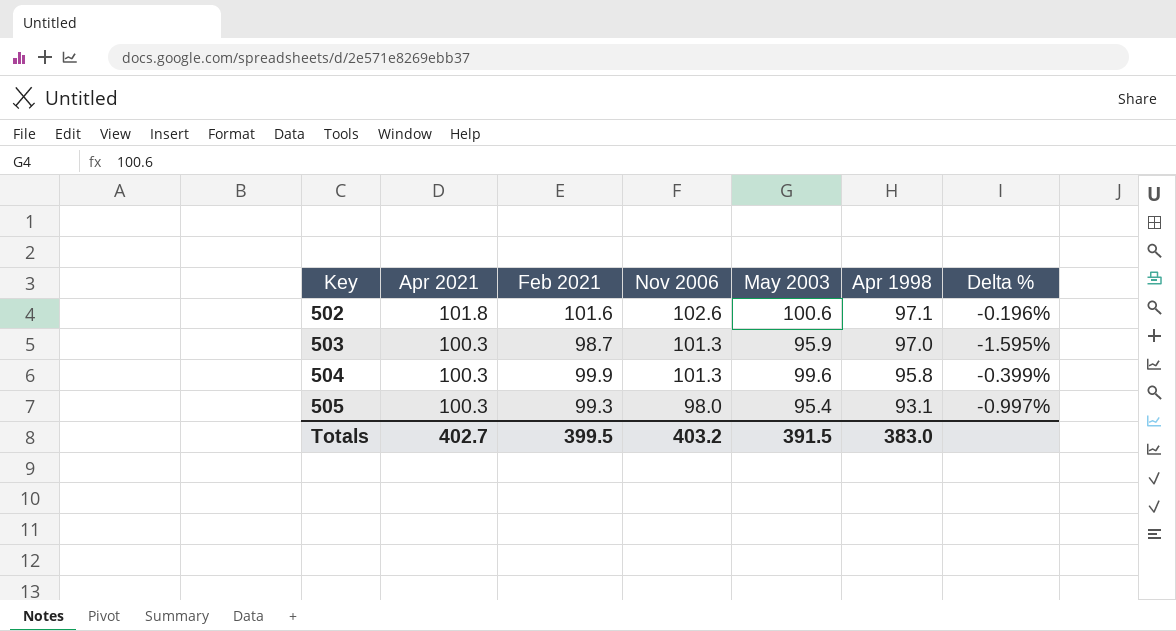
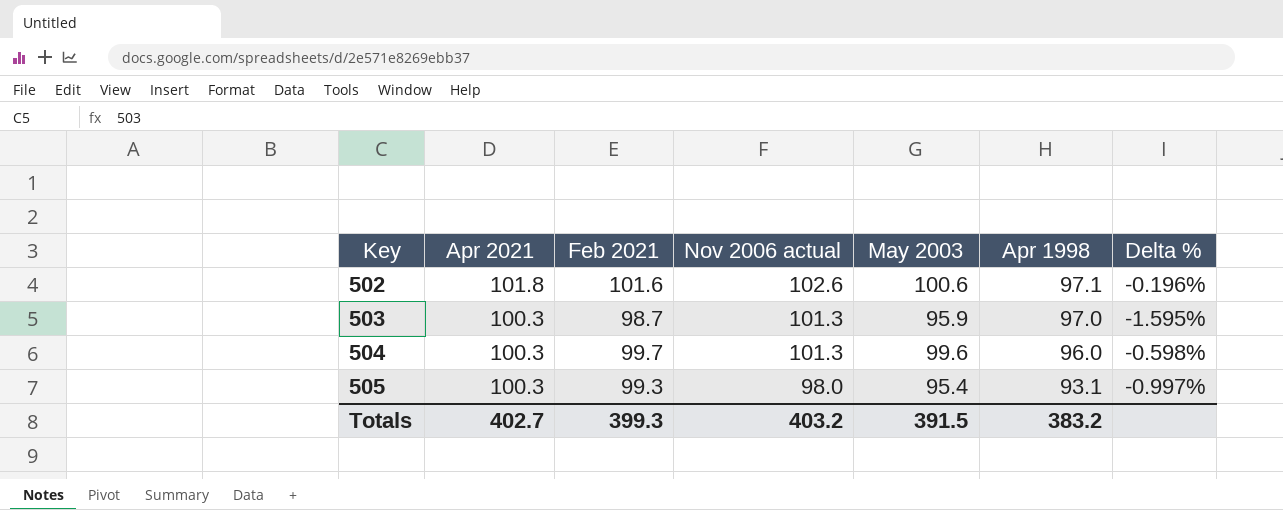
column name: Nov 2006 -> Nov 2006 actual
504 | Feb 2021: 99.9 -> 99.7
504 | Apr 1998: 95.8 -> 96.0
504 | Delta %: -0.399% -> -0.598%
Totals | Feb 2021: 399.5 -> 399.3
Totals | Apr 1998: 383.0 -> 383.2

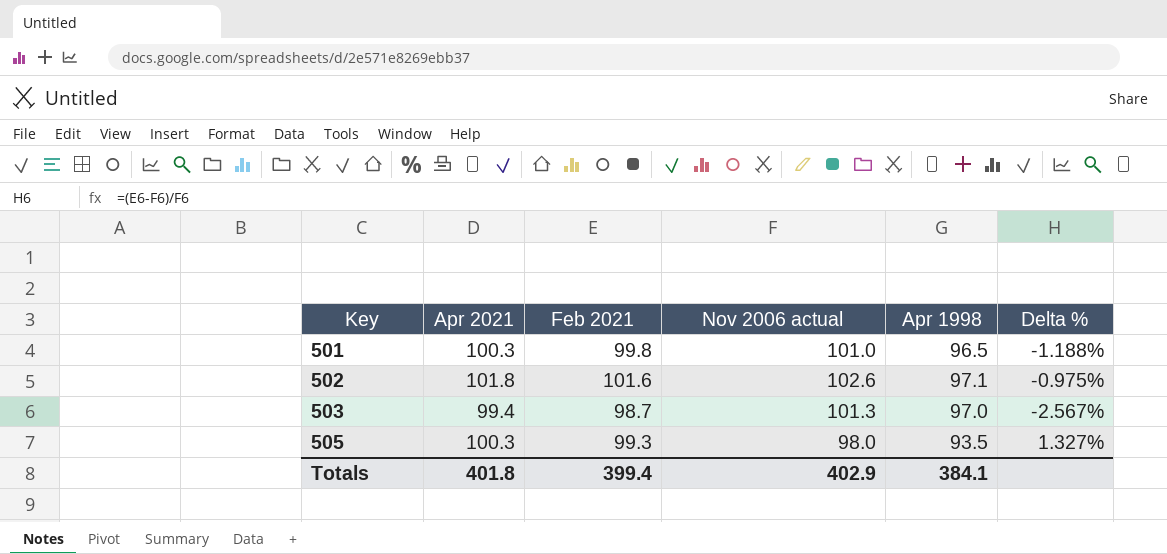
column May 2003 | position: 5 -> none
column Delta % | formula: ([Feb 2021] - [Apr 2021]) / [Apr 2021] -> ([Feb 2021] - [Nov 2006 actual]) / [Nov 2006 actual]
row 504: 100.3 | 99.7 | 101.3 | 99.6 | 96.0 | -0.598% -> none
row 501: none -> 100.3 | 99.8 | 101.0 | 96.5 | -1.188%
503 | Apr 2021: 100.3 -> 99.4
505 | Apr 1998: 93.1 -> 93.5
Totals | Apr 2021: 402.7 -> 401.8
Totals | Feb 2021: 399.3 -> 399.4
Totals | Nov 2006 actual: 403.2 -> 402.9
Totals | Apr 1998: 383.2 -> 384.1

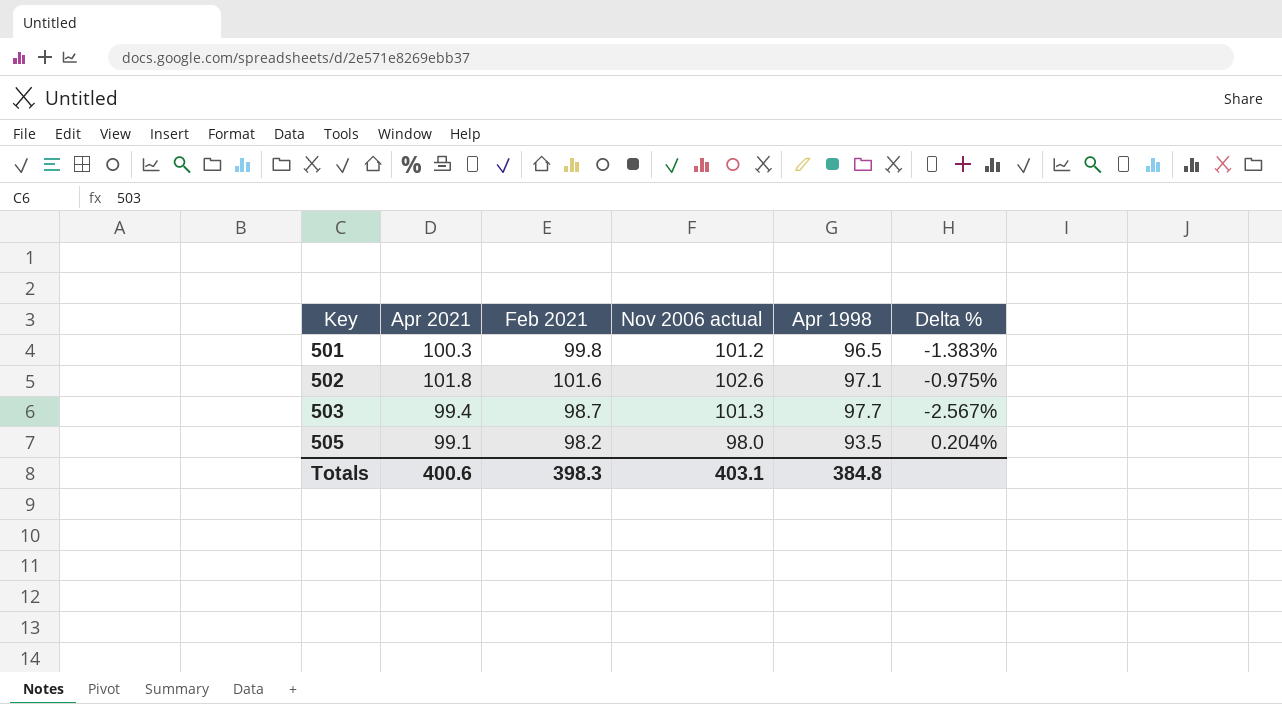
501 | Nov 2006 actual: 101.0 -> 101.2
501 | Delta %: -1.188% -> -1.383%
503 | Apr 1998: 97.0 -> 97.7
505 | Apr 2021: 100.3 -> 99.1
505 | Feb 2021: 99.3 -> 98.2
505 | Delta %: 1.327% -> 0.204%
Totals | Apr 2021: 401.8 -> 400.6
Totals | Feb 2021: 399.4 -> 398.3
Totals | Nov 2006 actual: 402.9 -> 403.1
Totals | Apr 1998: 384.1 -> 384.8

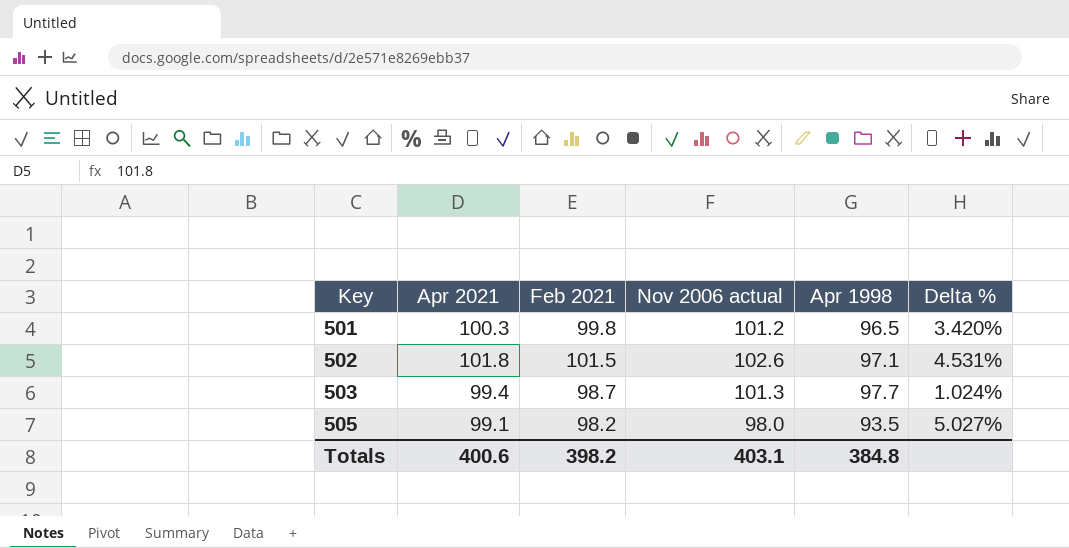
column Delta % | formula: ([Feb 2021] - [Nov 2006 actual]) / [Nov 2006 actual] -> ([Feb 2021] - [Apr 1998]) / [Apr 1998]
502 | Feb 2021: 101.6 -> 101.5
Totals | Feb 2021: 398.3 -> 398.2

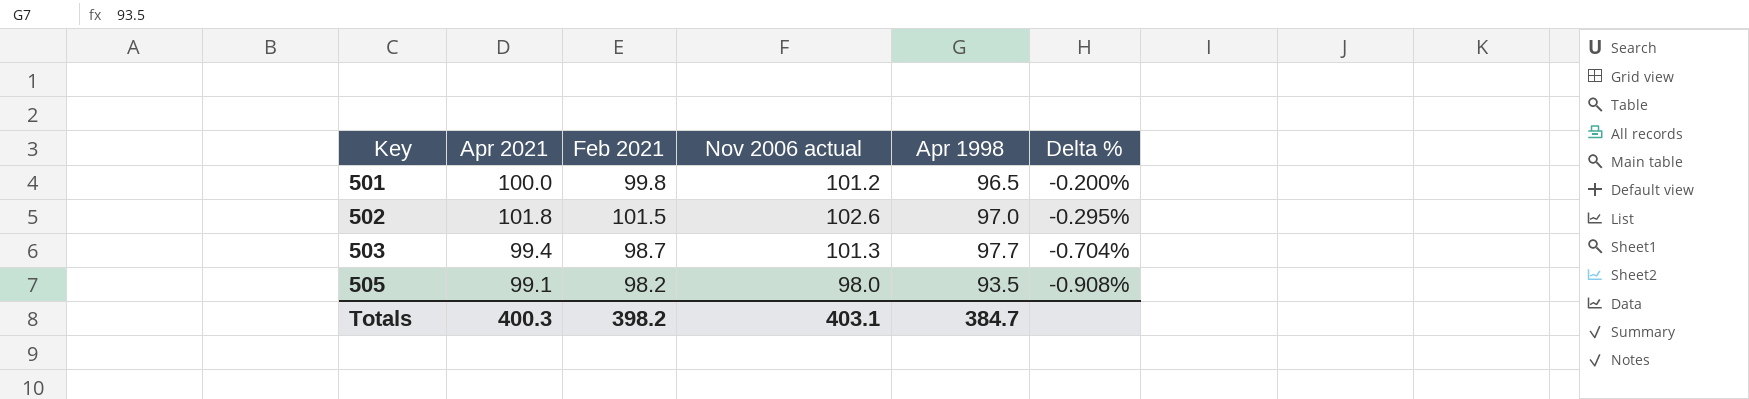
column Delta % | formula: ([Feb 2021] - [Apr 1998]) / [Apr 1998] -> ([Feb 2021] - [Apr 2021]) / [Apr 2021]
501 | Apr 2021: 100.3 -> 100.0
502 | Apr 1998: 97.1 -> 97.0
Totals | Apr 2021: 400.6 -> 400.3
Totals | Apr 1998: 384.8 -> 384.7

